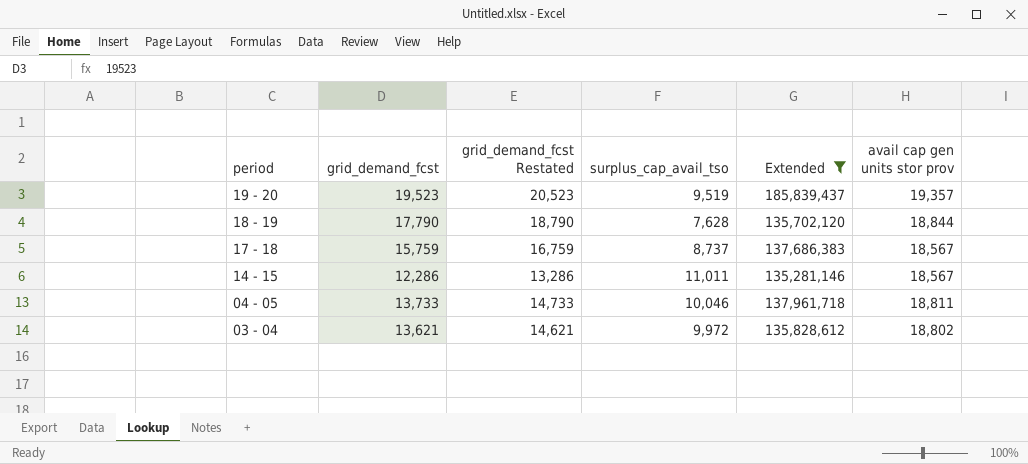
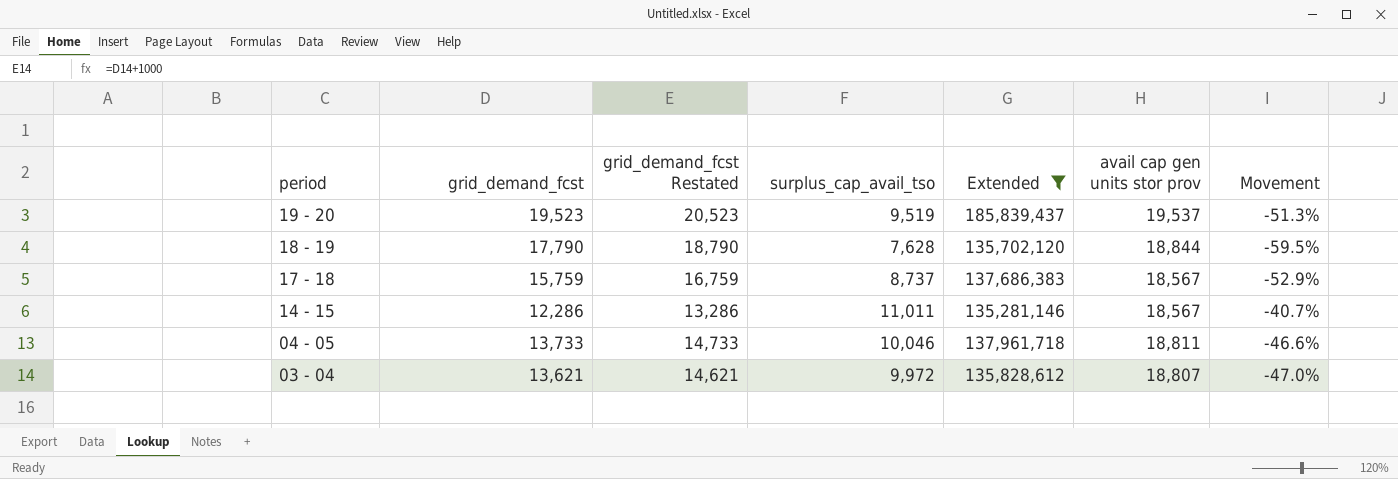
column Movement | formula: none -> ([surplus_cap_avail_tso] - [avail cap gen units stor prov]) / [avail cap gen units stor prov]
19 - 20 | avail cap gen units stor prov: 19,357 -> 19,537
03 - 04 | avail cap gen units stor prov: 18,802 -> 18,807

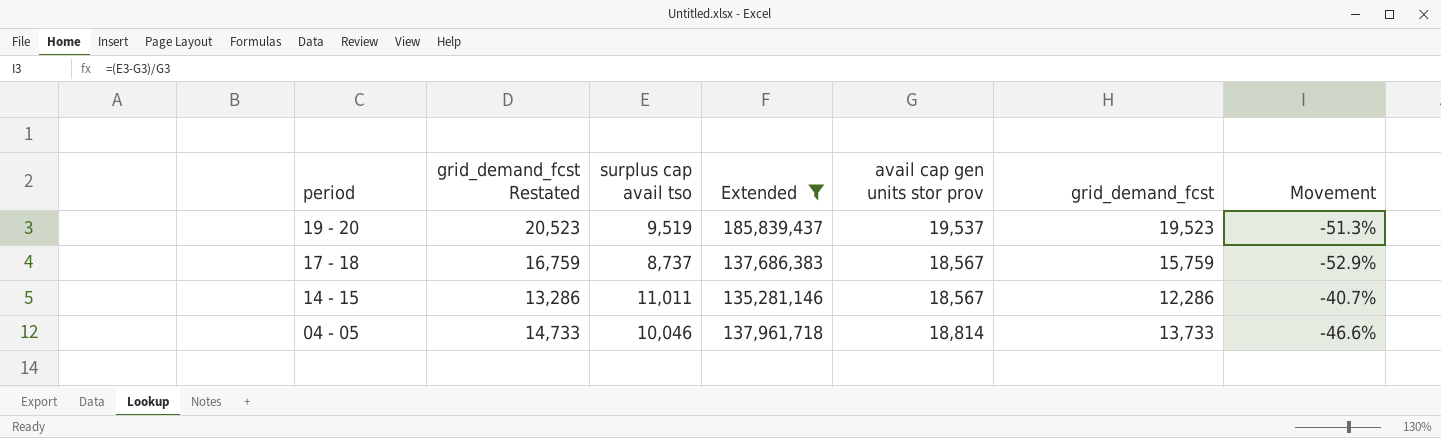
column name: surplus_cap_avail_tso -> surplus cap avail tso
column grid_demand_fcst | position: 2 -> 6
row 18 - 19: 17,790 | 18,790 | 7,628 | 135,702,120 | 18,844 | -59.5% -> none
row 03 - 04: 13,621 | 14,621 | 9,972 | 135,828,612 | 18,807 | -47.0% -> none
04 - 05 | avail cap gen units stor prov: 18,811 -> 18,814

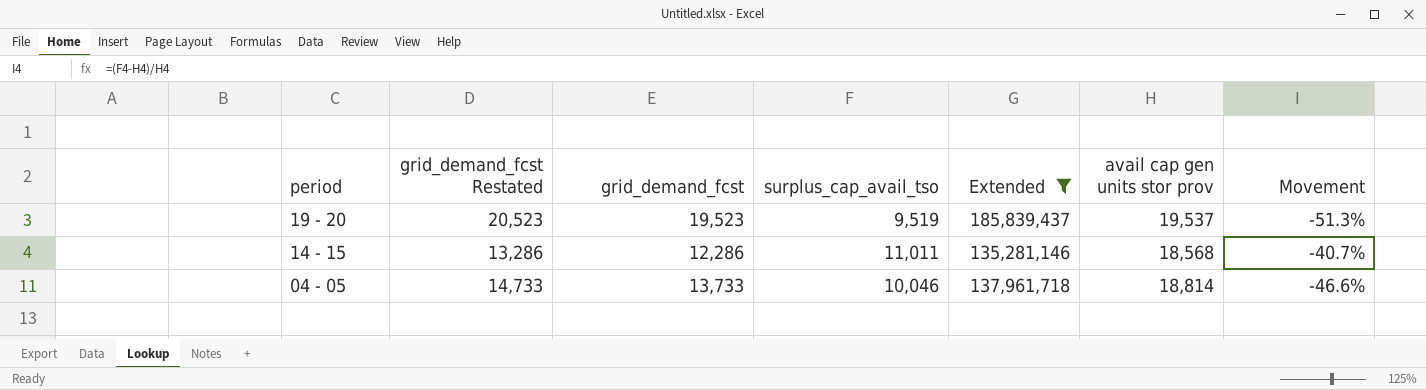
column grid_demand_fcst | position: 6 -> 3
column name: surplus cap avail tso -> surplus_cap_avail_tso
row 17 - 18: 16,759 | 8,737 | 137,686,383 | 18,567 | 15,759 | -52.9% -> none
14 - 15 | avail cap gen units stor prov: 18,567 -> 18,568

